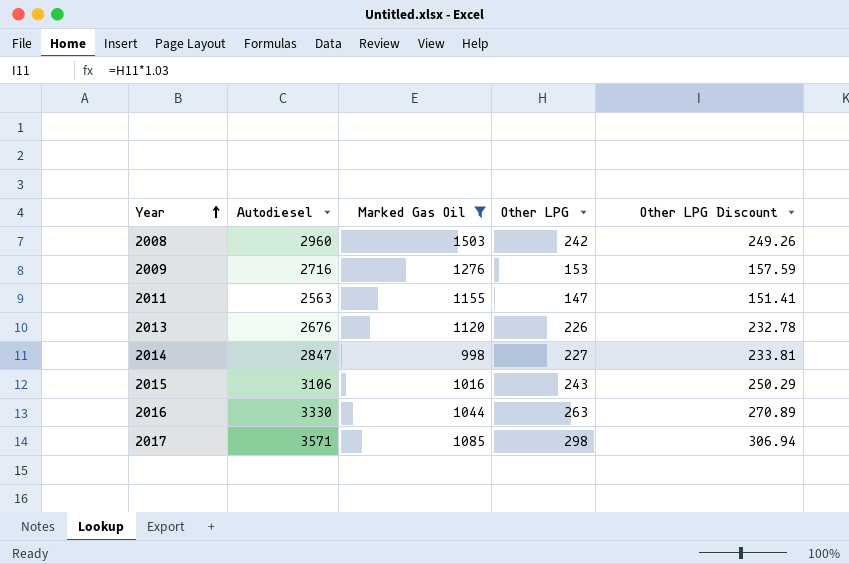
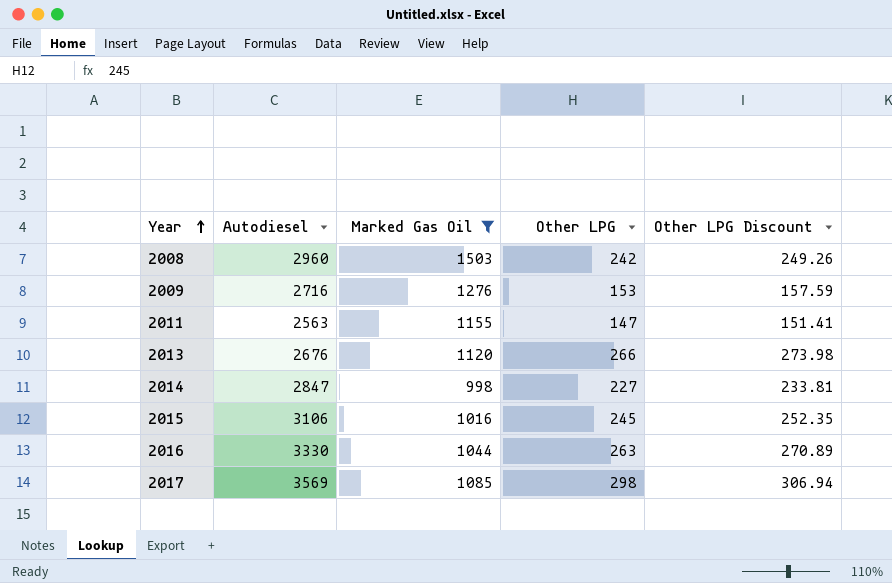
2013 | Other LPG: 226 -> 266
2013 | Other LPG Discount: 232.78 -> 273.98
2015 | Other LPG: 243 -> 245
2015 | Other LPG Discount: 250.29 -> 252.35
2017 | Autodiesel: 3571 -> 3569

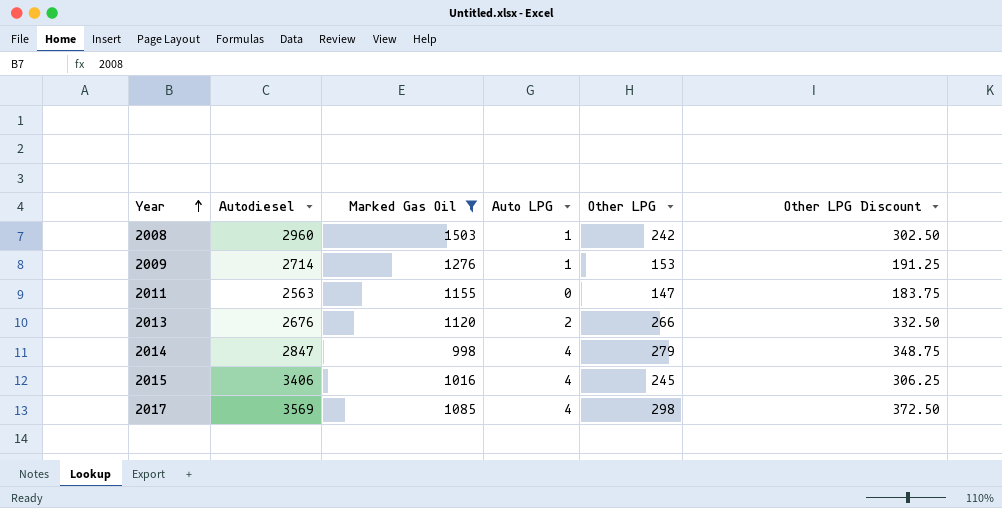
column Auto LPG | position: none -> 4
column Other LPG Discount | formula: [Other LPG] * 1.03 -> [Other LPG] * 1.25
row 2016: 3330 | 1044 | 263 | 270.89 -> none
2009 | Autodiesel: 2716 -> 2714
2014 | Other LPG: 227 -> 279
2015 | Autodiesel: 3106 -> 3406

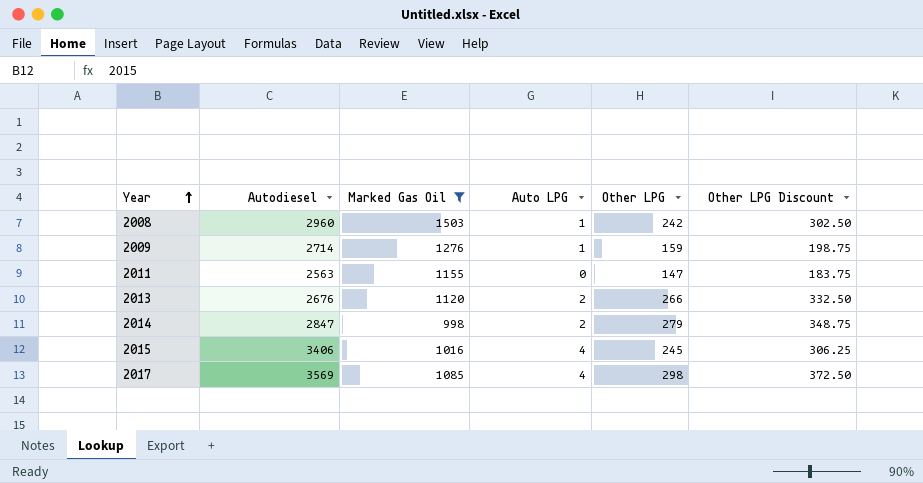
2009 | Other LPG: 153 -> 159
2009 | Other LPG Discount: 191.25 -> 198.75
2014 | Auto LPG: 4 -> 2

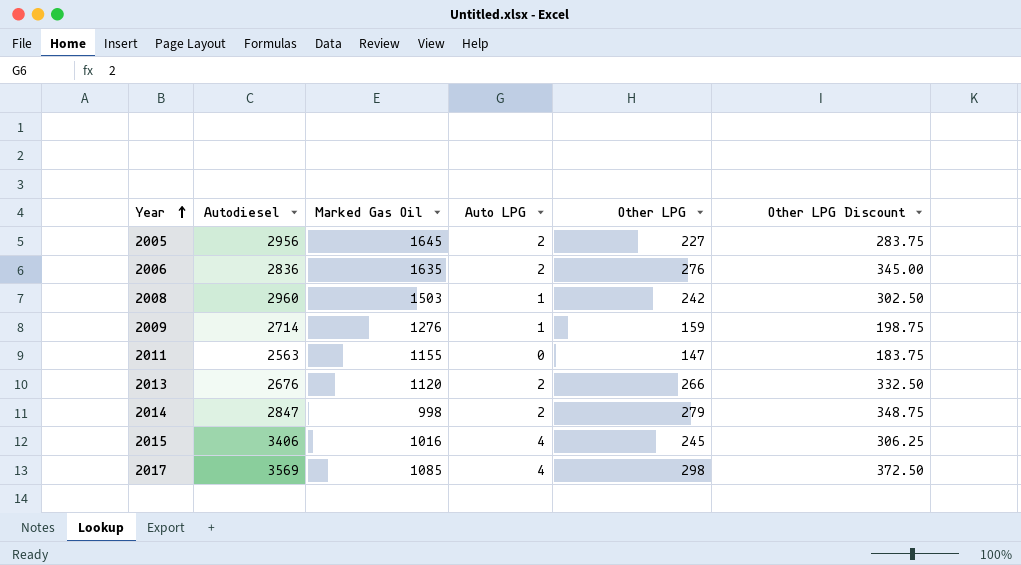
filter: Marked Gas Oil <= 1503 -> none

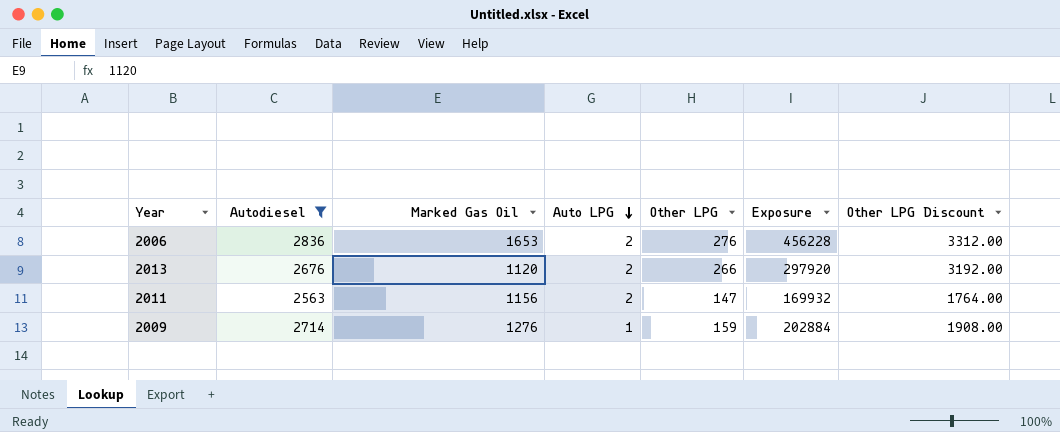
filter: none -> Autodiesel <= 2836
row order: Year ascending -> Auto LPG descending
column Exposure | formula: none -> [Marked Gas Oil] * [Other LPG]
column Other LPG Discount | formula: [Other LPG] * 1.25 -> [Other LPG] * 12
2006 | Marked Gas Oil: 1635 -> 1653
2011 | Marked Gas Oil: 1155 -> 1156
2011 | Auto LPG: 0 -> 2

